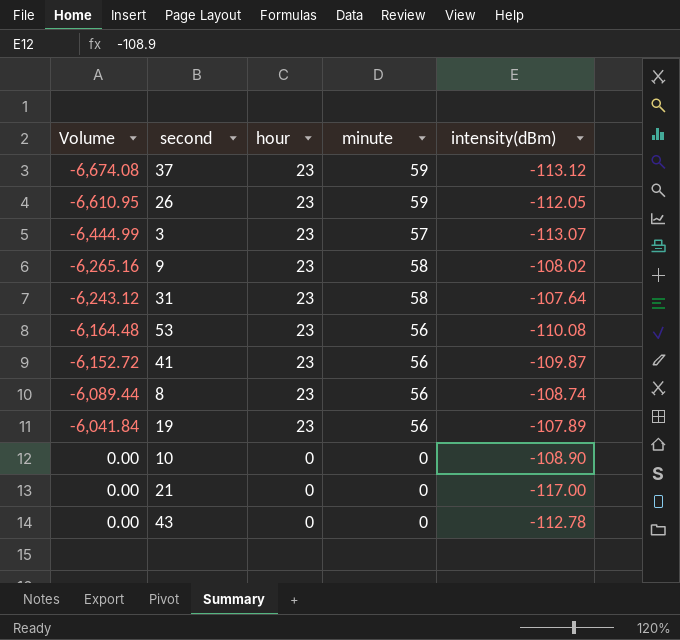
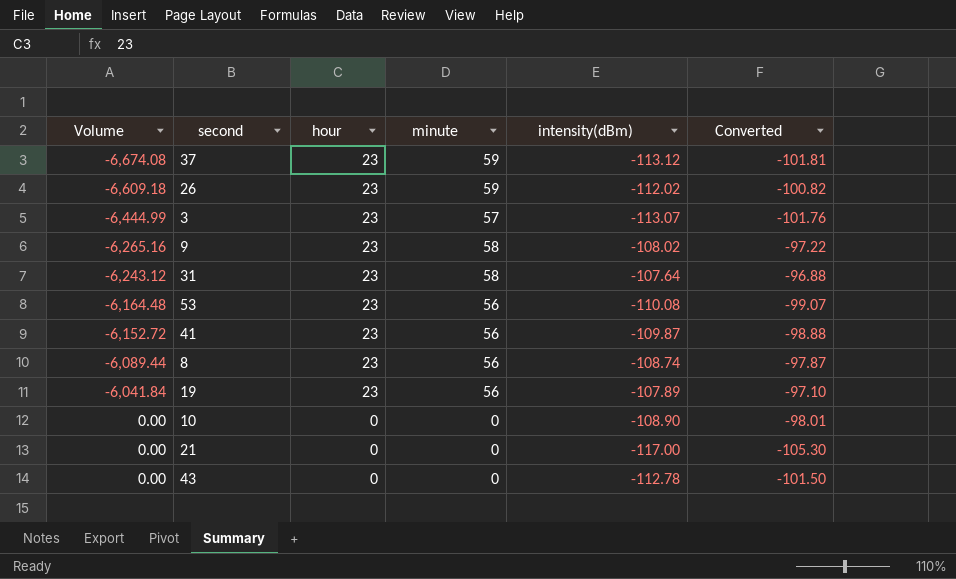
column Converted | formula: none -> [intensity(dBm)] * 0.9
26 | Volume: -6,610.95 -> -6,609.18
26 | intensity(dBm): -112.05 -> -112.02

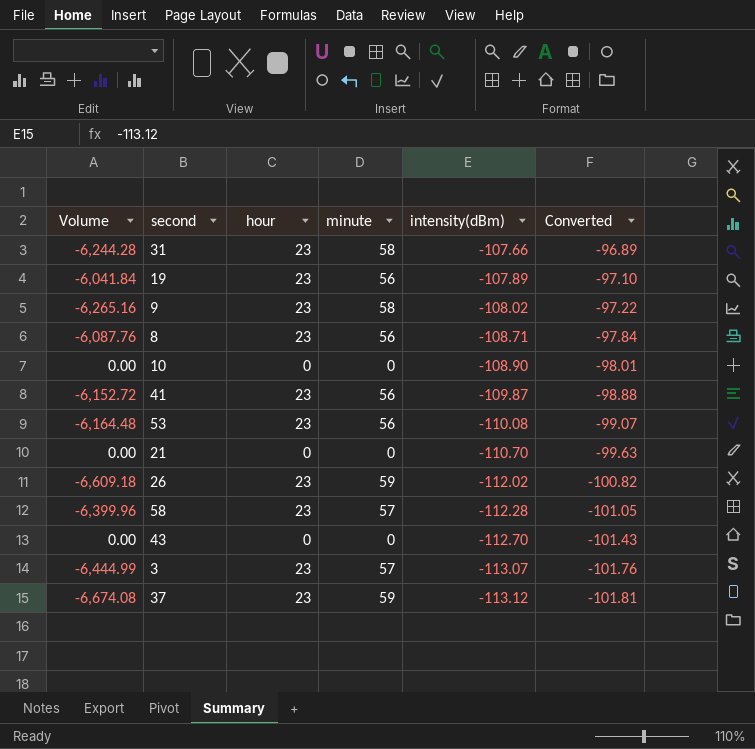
row order: Volume ascending -> intensity(dBm) descending
31 | Volume: -6,243.12 -> -6,244.28
31 | intensity(dBm): -107.64 -> -107.66
31 | Converted: -96.88 -> -96.89
8 | Volume: -6,089.44 -> -6,087.76
8 | intensity(dBm): -108.74 -> -108.71
8 | Converted: -97.87 -> -97.84
21 | intensity(dBm): -117.00 -> -110.70
21 | Converted: -105.30 -> -99.63
row 58: none -> -6,399.96 | 23 | 57 | -112.28 | -101.05
43 | intensity(dBm): -112.78 -> -112.70
43 | Converted: -101.50 -> -101.43

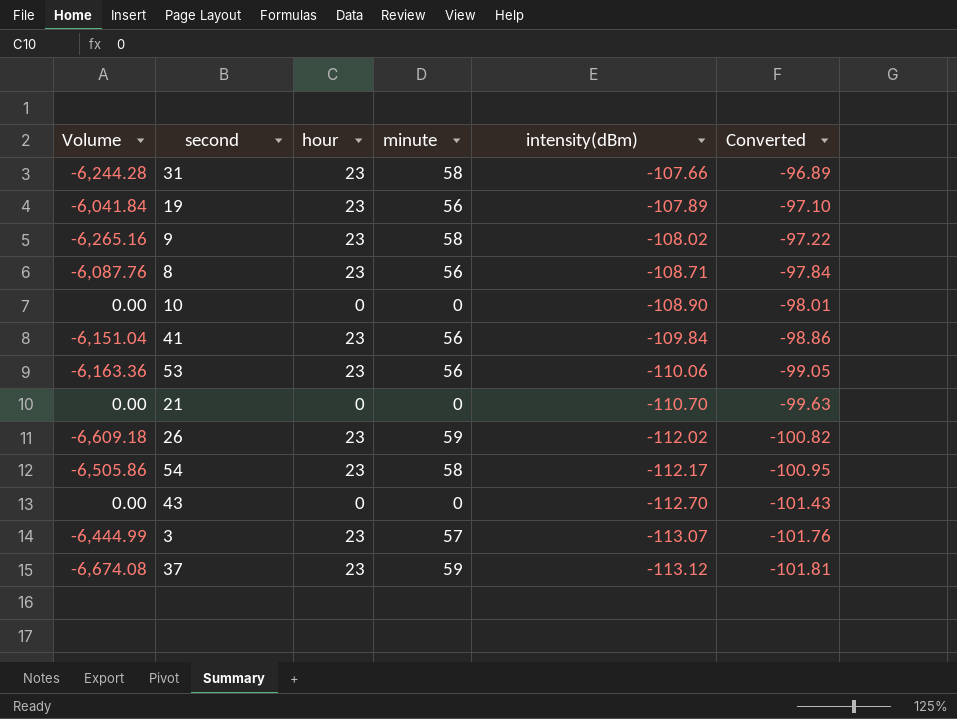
row 58: -6,399.96 | 23 | 57 | -112.28 | -101.05 -> none
41 | Volume: -6,152.72 -> -6,151.04
41 | intensity(dBm): -109.87 -> -109.84
41 | Converted: -98.88 -> -98.86
53 | Volume: -6,164.48 -> -6,163.36
53 | intensity(dBm): -110.08 -> -110.06
53 | Converted: -99.07 -> -99.05
row 54: none -> -6,505.86 | 23 | 58 | -112.17 | -100.95

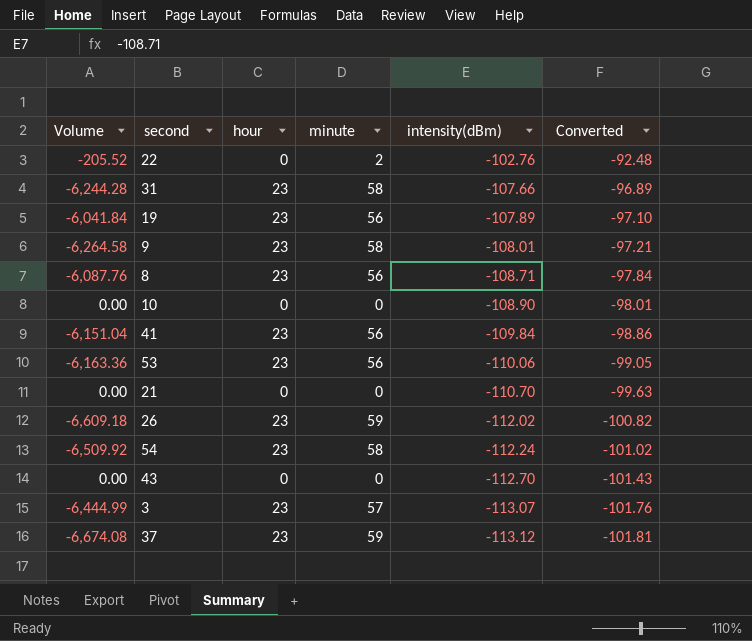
row 22: none -> -205.52 | 0 | 2 | -102.76 | -92.48
9 | Volume: -6,265.16 -> -6,264.58
9 | intensity(dBm): -108.02 -> -108.01
9 | Converted: -97.22 -> -97.21
54 | Volume: -6,505.86 -> -6,509.92
54 | intensity(dBm): -112.17 -> -112.24
54 | Converted: -100.95 -> -101.02

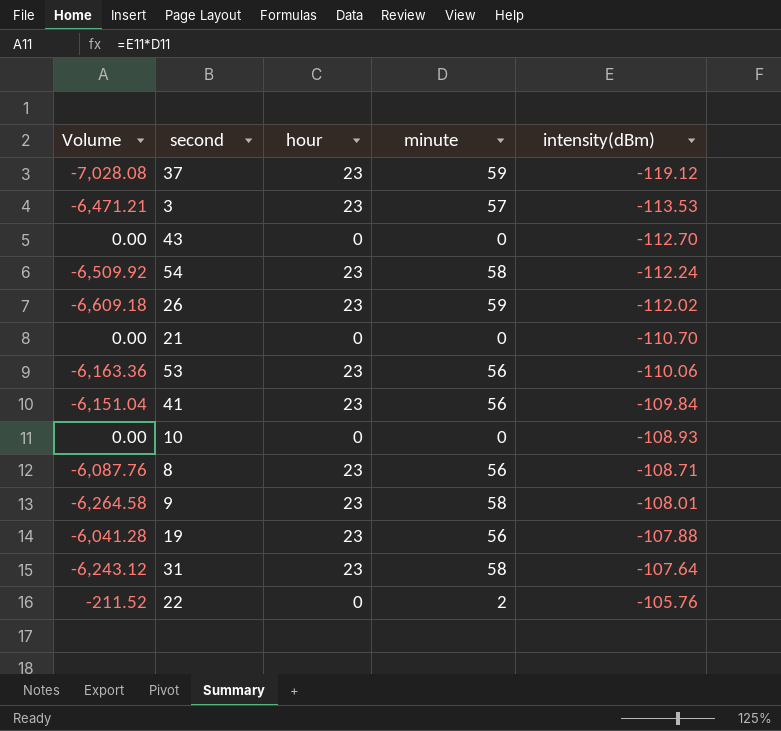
row order: intensity(dBm) descending -> intensity(dBm) ascending
column Converted | formula: [intensity(dBm)] * 0.9 -> none
37 | Volume: -6,674.08 -> -7,028.08
37 | intensity(dBm): -113.12 -> -119.12
3 | Volume: -6,444.99 -> -6,471.21
3 | intensity(dBm): -113.07 -> -113.53
10 | intensity(dBm): -108.90 -> -108.93
19 | Volume: -6,041.84 -> -6,041.28
19 | intensity(dBm): -107.89 -> -107.88
31 | Volume: -6,244.28 -> -6,243.12
31 | intensity(dBm): -107.66 -> -107.64
22 | Volume: -205.52 -> -211.52
22 | intensity(dBm): -102.76 -> -105.76

